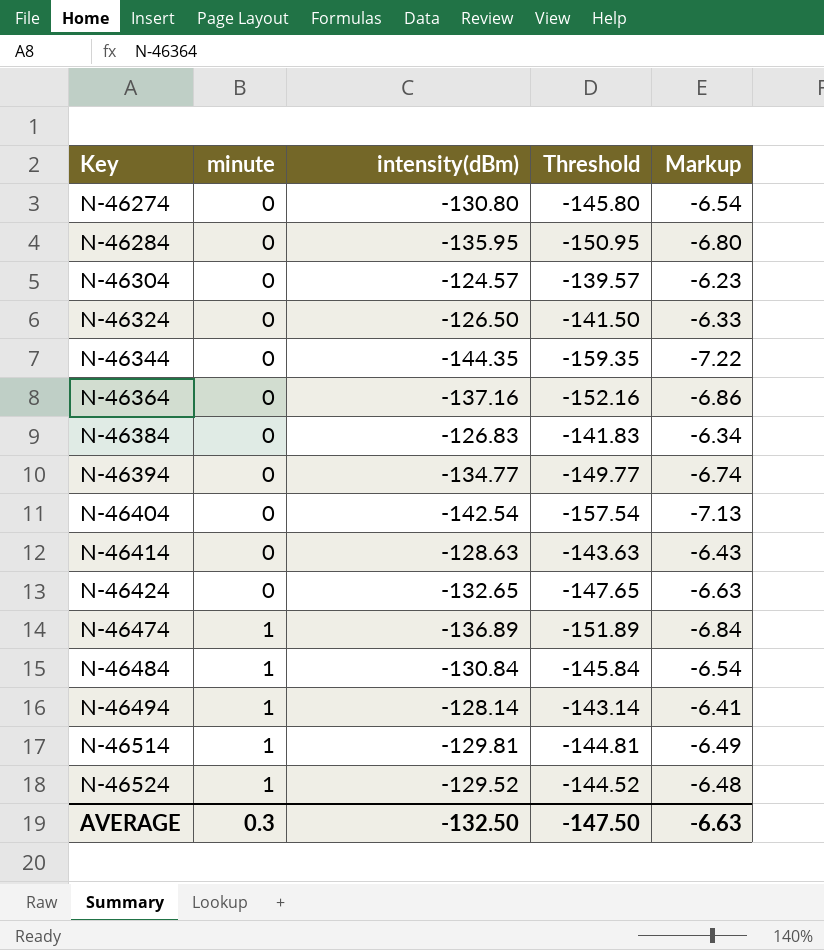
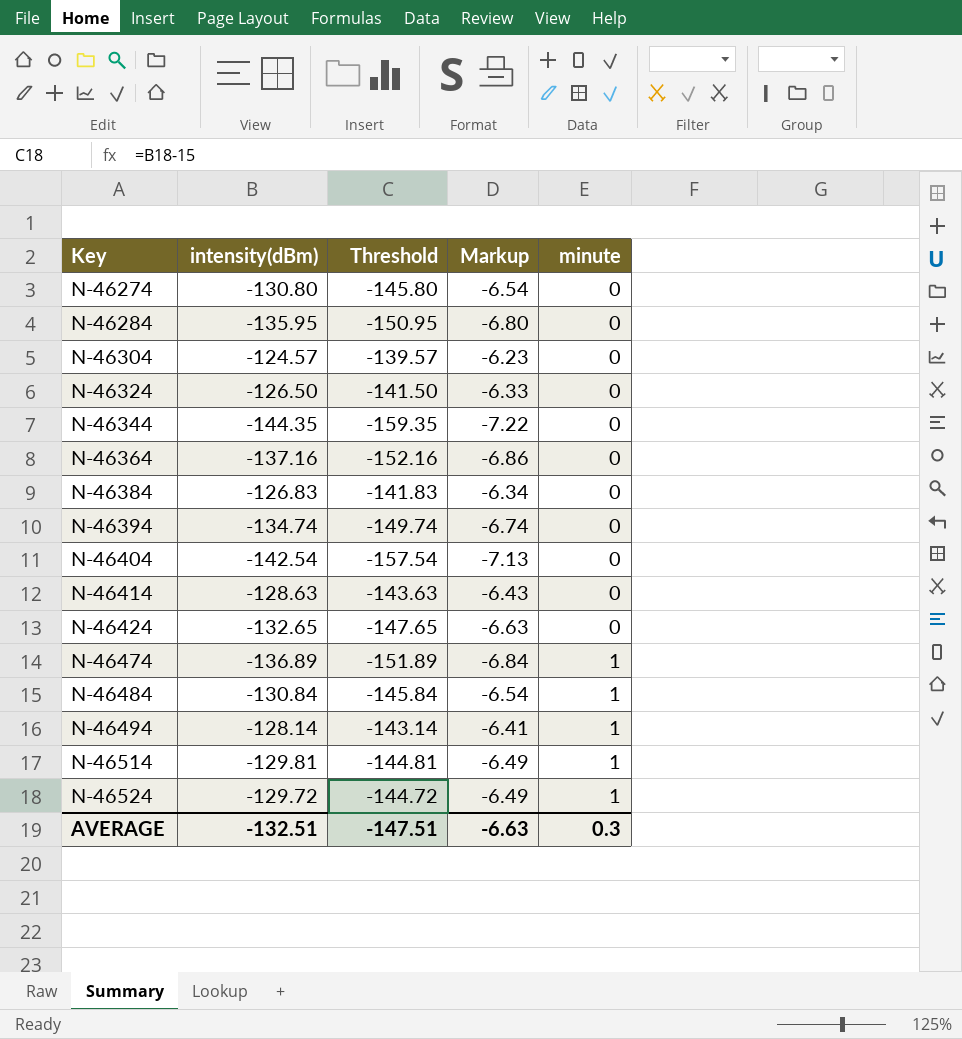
column minute | position: 2 -> 5
N-46394 | intensity(dBm): -134.77 -> -134.74
N-46394 | Threshold: -149.77 -> -149.74
N-46524 | intensity(dBm): -129.52 -> -129.72
N-46524 | Threshold: -144.52 -> -144.72
N-46524 | Markup: -6.48 -> -6.49
AVERAGE | intensity(dBm): -132.50 -> -132.51
AVERAGE | Threshold: -147.50 -> -147.51

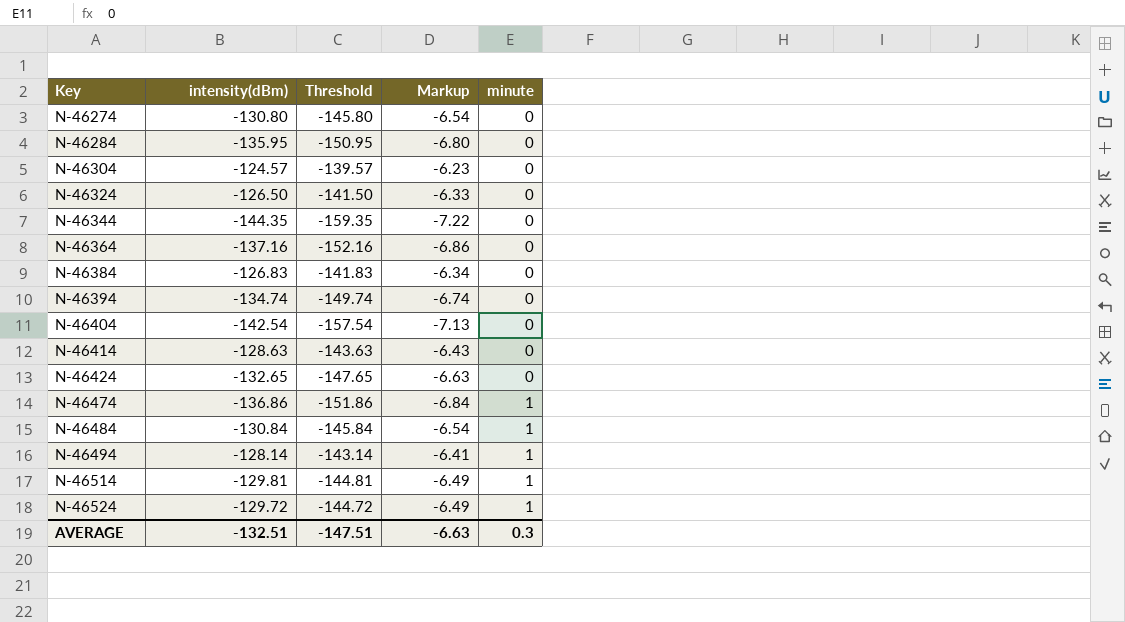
N-46474 | intensity(dBm): -136.89 -> -136.86
N-46474 | Threshold: -151.89 -> -151.86

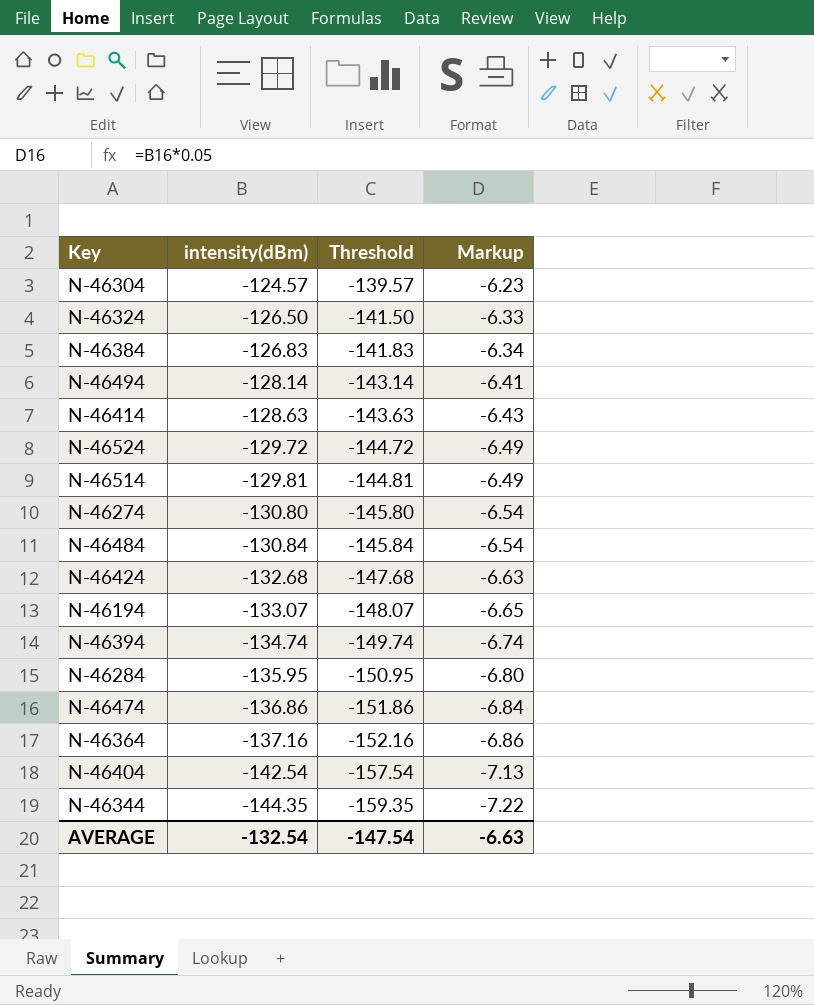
row order: Key ascending -> intensity(dBm) descending
column minute | position: 5 -> none
N-46424 | intensity(dBm): -132.65 -> -132.68
N-46424 | Threshold: -147.65 -> -147.68
row N-46194: none -> -133.07 | -148.07 | -6.65
AVERAGE | intensity(dBm): -132.51 -> -132.54
AVERAGE | Threshold: -147.51 -> -147.54

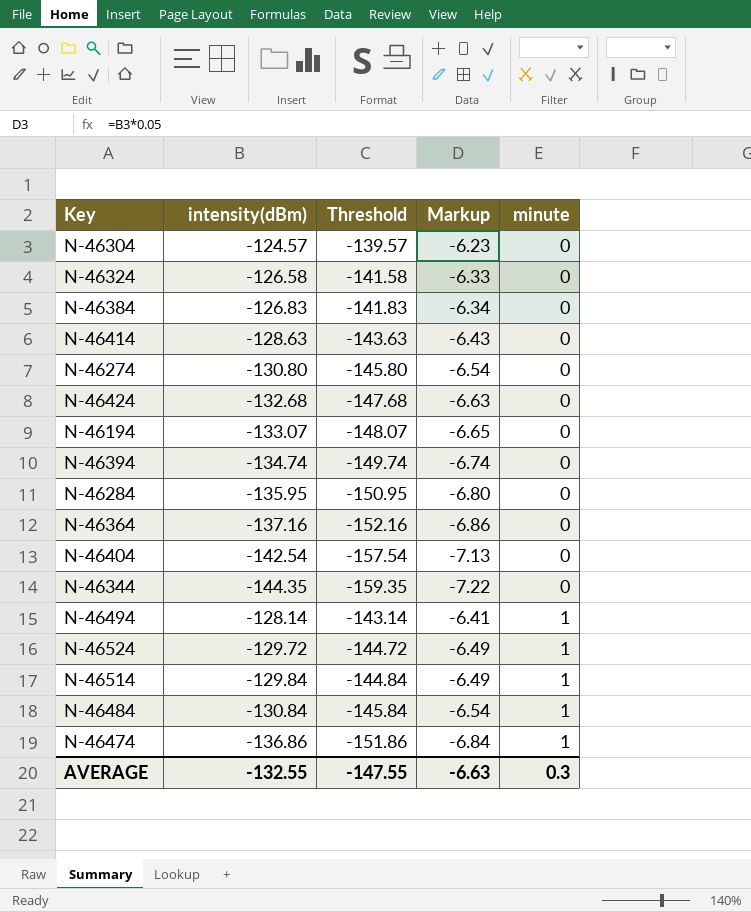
row order: intensity(dBm) descending -> minute ascending
column minute | position: none -> 5
N-46324 | intensity(dBm): -126.50 -> -126.58
N-46324 | Threshold: -141.50 -> -141.58
N-46514 | intensity(dBm): -129.81 -> -129.84
N-46514 | Threshold: -144.81 -> -144.84
AVERAGE | intensity(dBm): -132.54 -> -132.55
AVERAGE | Threshold: -147.54 -> -147.55

